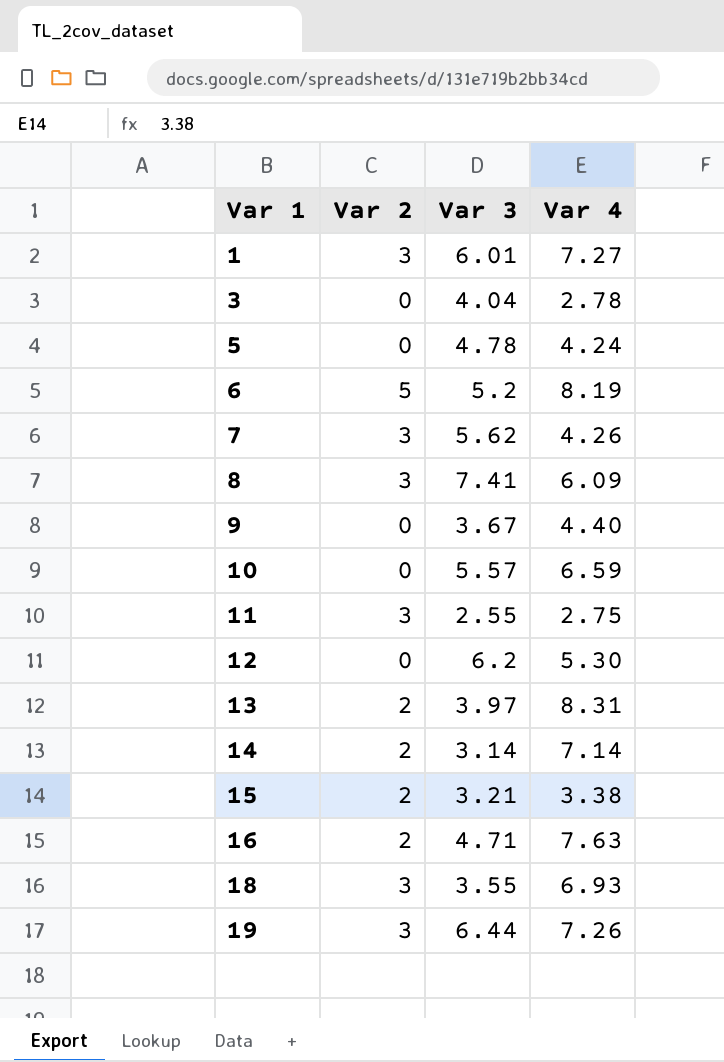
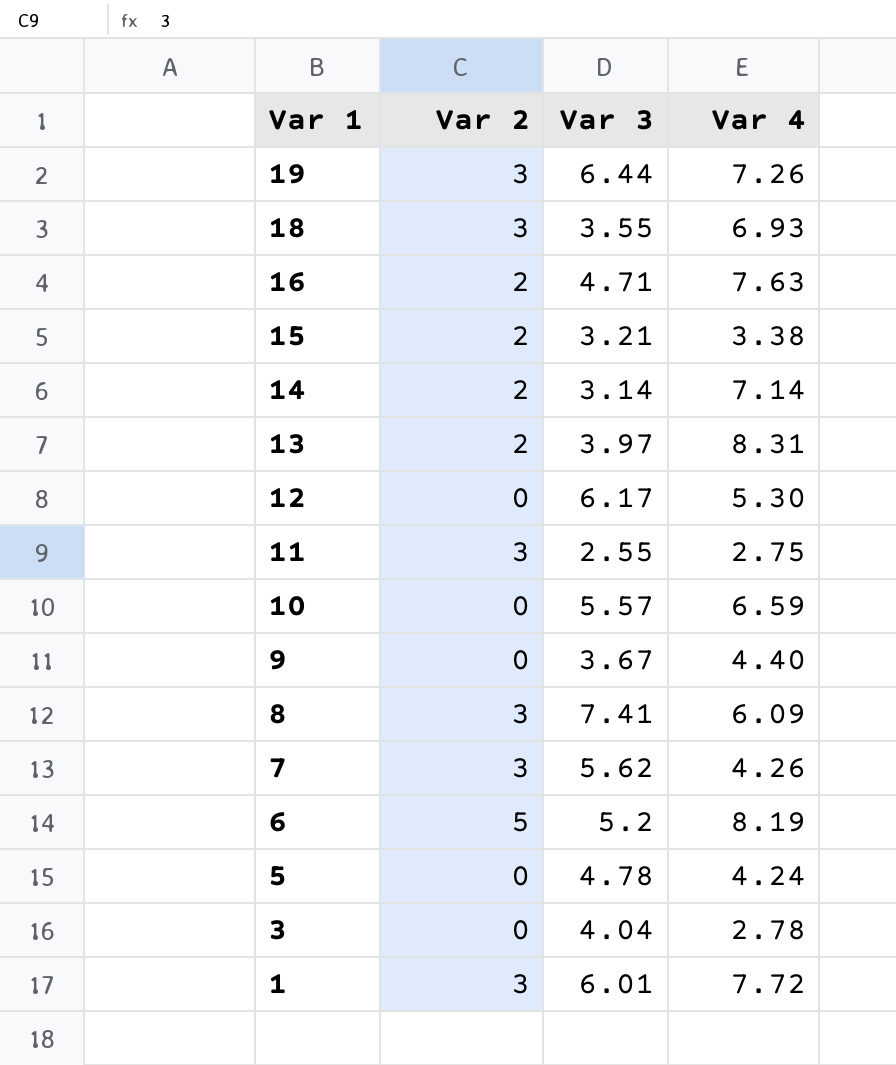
row order: Var 1 ascending -> Var 1 descending
12 | Var 3: 6.2 -> 6.17
1 | Var 4: 7.27 -> 7.72

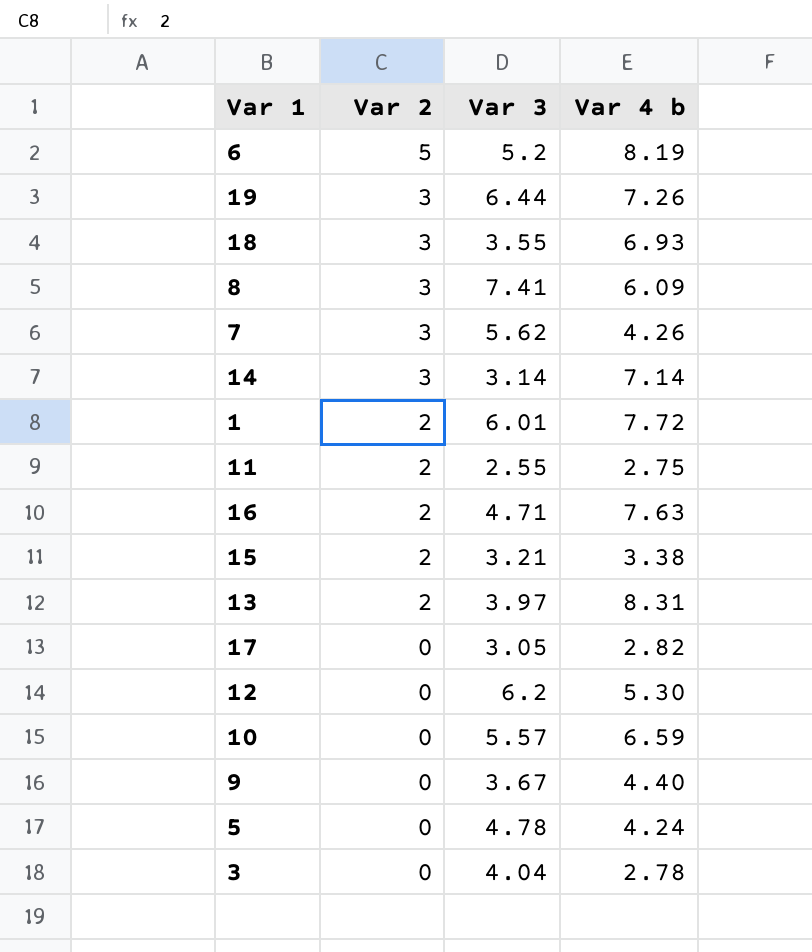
row order: Var 1 descending -> Var 2 descending
column name: Var 4 -> Var 4 b
14 | Var 2: 2 -> 3
1 | Var 2: 3 -> 2
11 | Var 2: 3 -> 2
row 17: none -> 0 | 3.05 | 2.82
12 | Var 3: 6.17 -> 6.2

